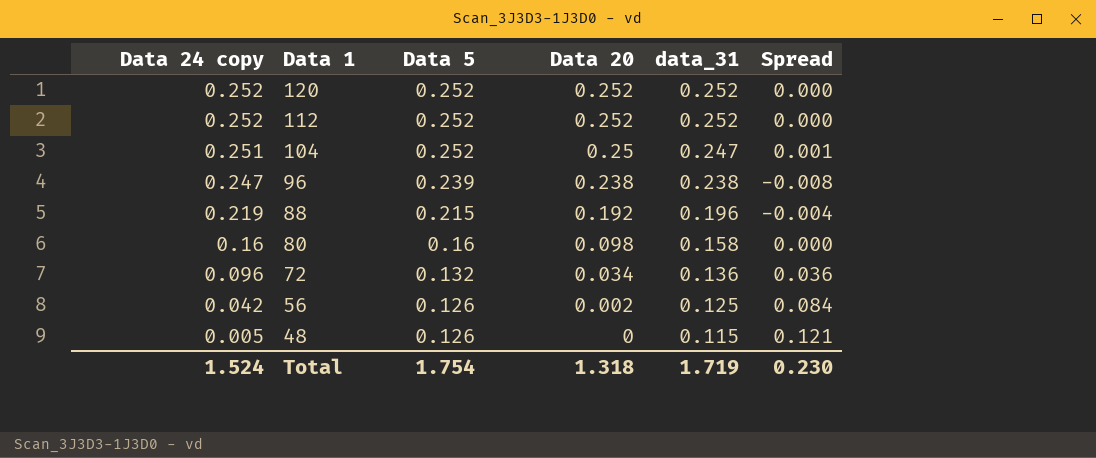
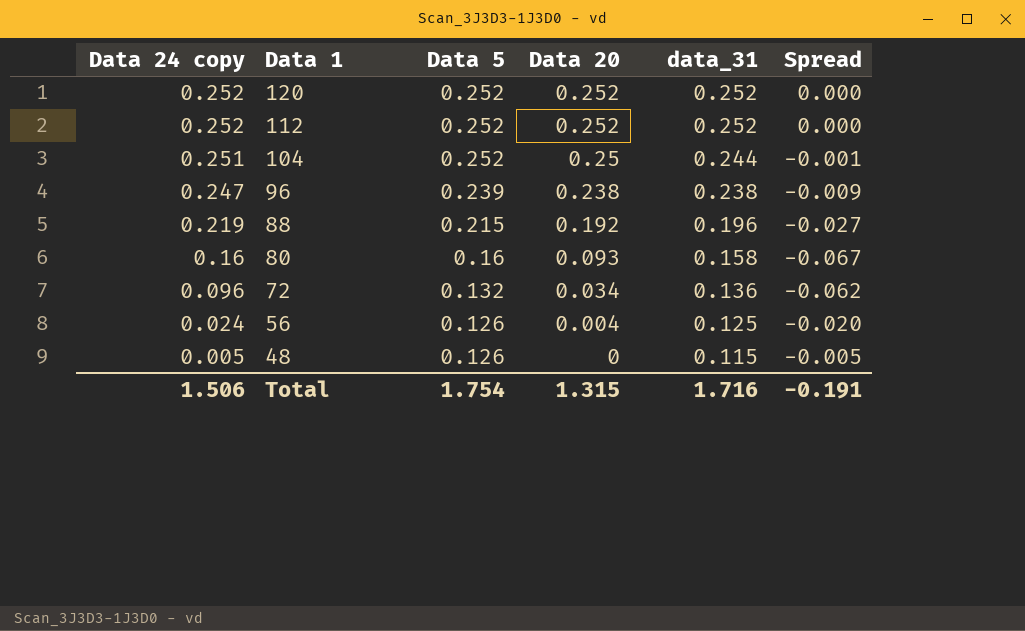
column Spread | formula: [Data 5] - [Data 24 copy] -> [Data 20] - [Data 24 copy]
104 | data_31: 0.247 -> 0.244
80 | Data 20: 0.098 -> 0.093
56 | Data 24 copy: 0.042 -> 0.024
56 | Data 20: 0.002 -> 0.004
Total | Data 24 copy: 1.524 -> 1.506
Total | Data 20: 1.318 -> 1.315
Total | data_31: 1.719 -> 1.716
Total | Spread: 0.230 -> -0.191

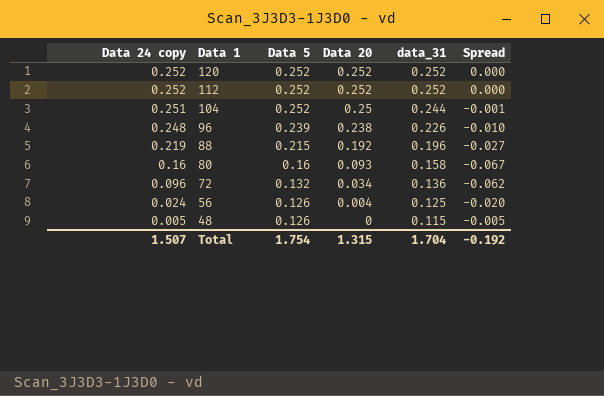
96 | Data 24 copy: 0.247 -> 0.248
96 | data_31: 0.238 -> 0.226
96 | Spread: -0.009 -> -0.010
Total | Data 24 copy: 1.506 -> 1.507
Total | data_31: 1.716 -> 1.704
Total | Spread: -0.191 -> -0.192

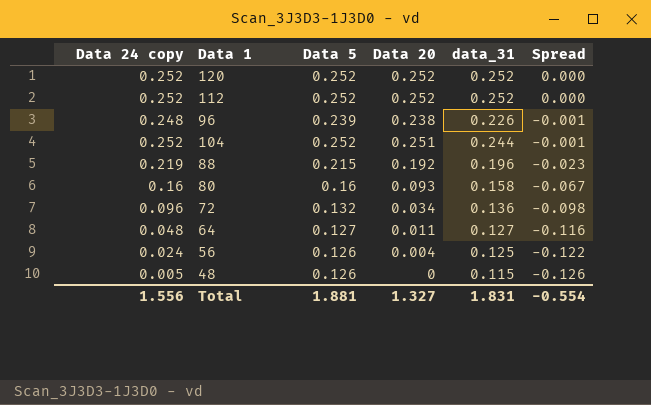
row order: Data 24 copy descending -> Spread descending
column Spread | formula: [Data 20] - [Data 24 copy] -> [Data 20] - [Data 5]
104 | Data 24 copy: 0.251 -> 0.252
104 | Data 20: 0.25 -> 0.251
row 64: none -> 0.048 | 0.127 | 0.011 | 0.127 | -0.116
Total | Data 24 copy: 1.507 -> 1.556
Total | Data 5: 1.754 -> 1.881
Total | Data 20: 1.315 -> 1.327
Total | data_31: 1.704 -> 1.831
Total | Spread: -0.192 -> -0.554

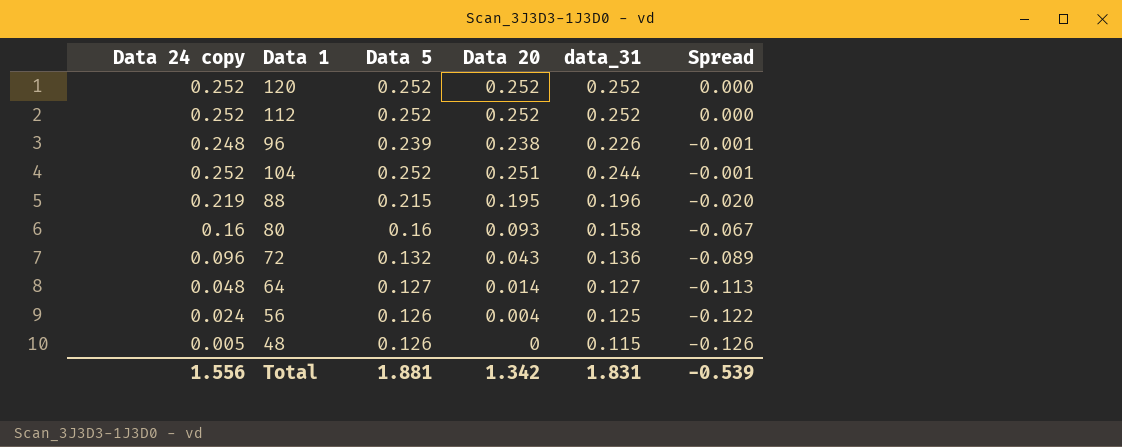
88 | Data 20: 0.192 -> 0.195
88 | Spread: -0.023 -> -0.020
72 | Data 20: 0.034 -> 0.043
72 | Spread: -0.098 -> -0.089
64 | Data 20: 0.011 -> 0.014
64 | Spread: -0.116 -> -0.113
Total | Data 20: 1.327 -> 1.342
Total | Spread: -0.554 -> -0.539

